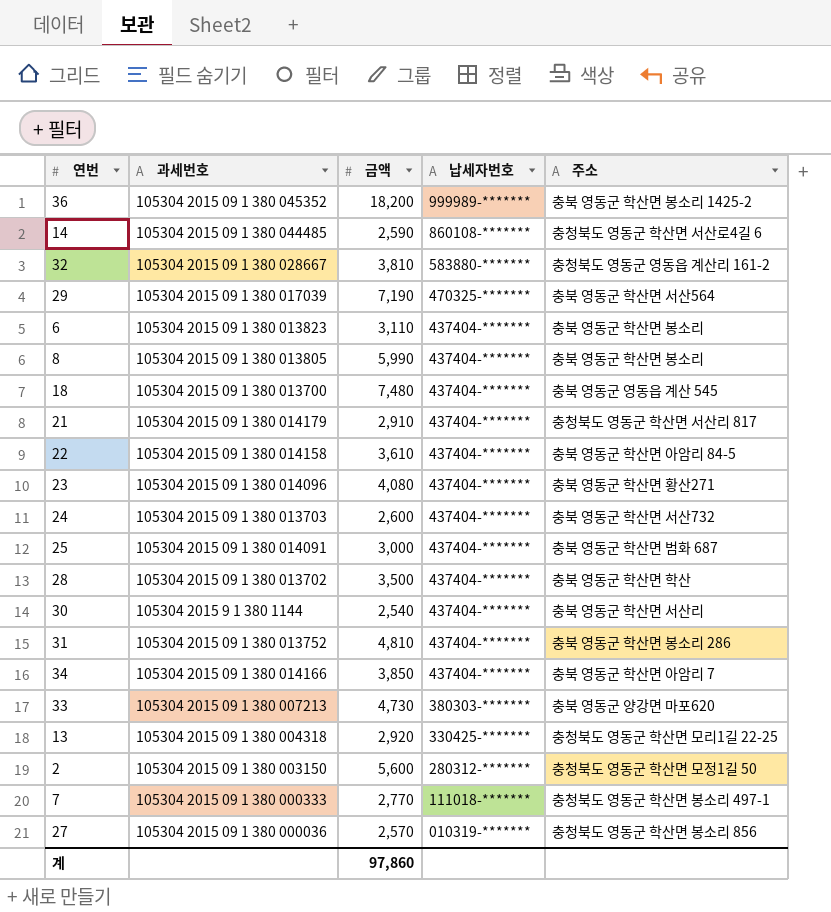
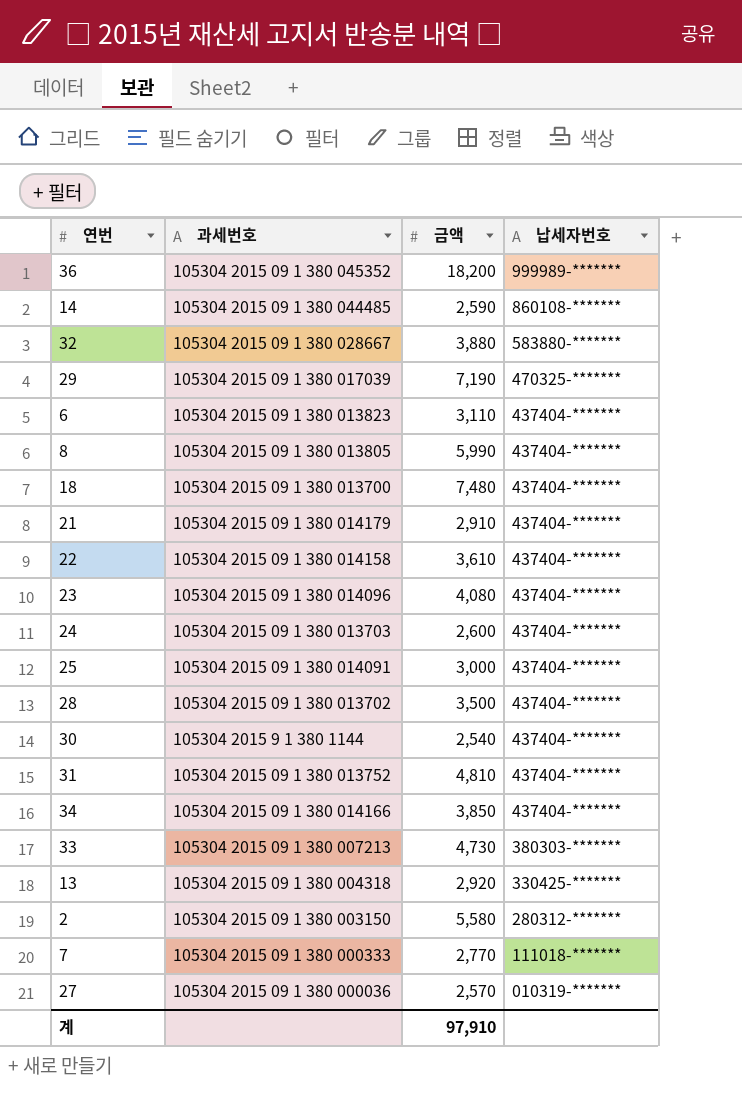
column 주소 | position: 5 -> none
32 | 금액: 3,810 -> 3,880
2 | 금액: 5,600 -> 5,580
계 | 금액: 97,860 -> 97,910

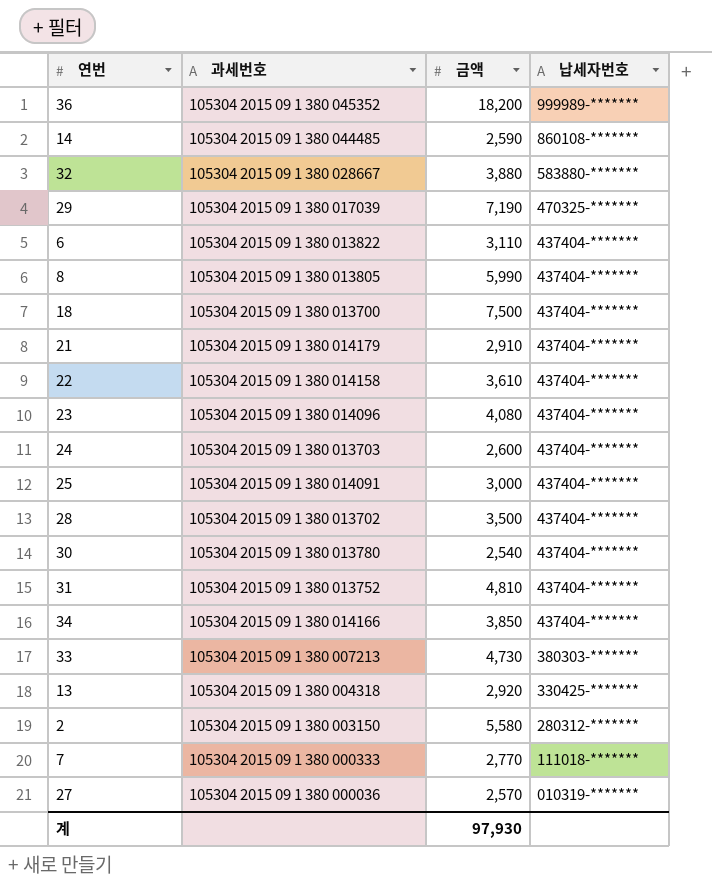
6 | 과세번호: 105304 2015 09 1 380 013823 -> 105304 2015 09 1 380 013822
18 | 금액: 7,480 -> 7,500
30 | 과세번호: 105304 2015 9 1 380 1144 -> 105304 2015 09 1 380 013780
계 | 금액: 97,910 -> 97,930

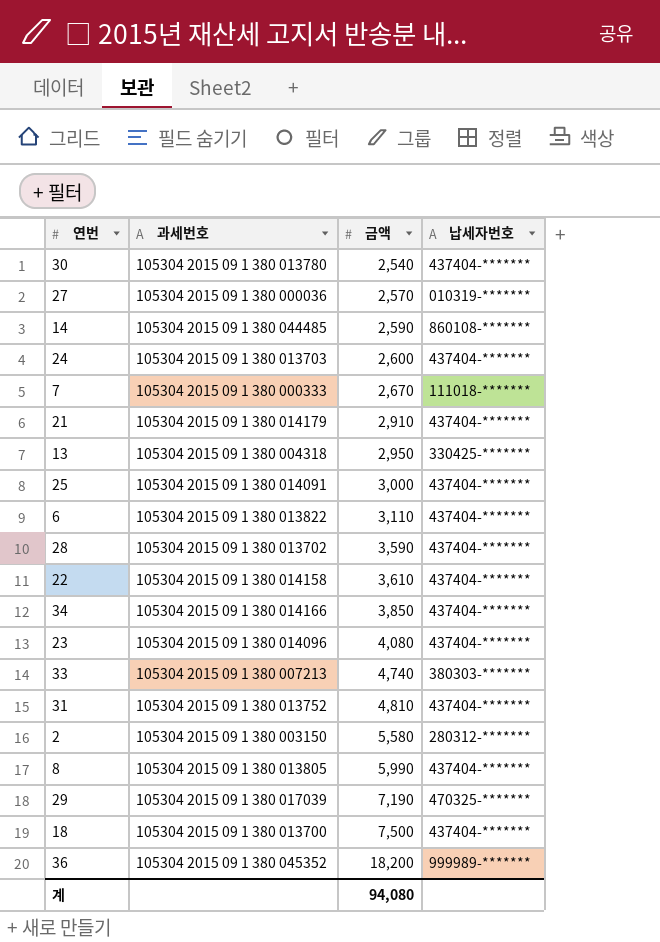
row order: 납세자번호 descending -> 금액 ascending
row 32: 105304 2015 09 1 380 028667 | 3,880 | 583880-******* -> none
7 | 금액: 2,770 -> 2,670
13 | 금액: 2,920 -> 2,950
28 | 금액: 3,500 -> 3,590
33 | 금액: 4,730 -> 4,740
계 | 금액: 97,930 -> 94,080

